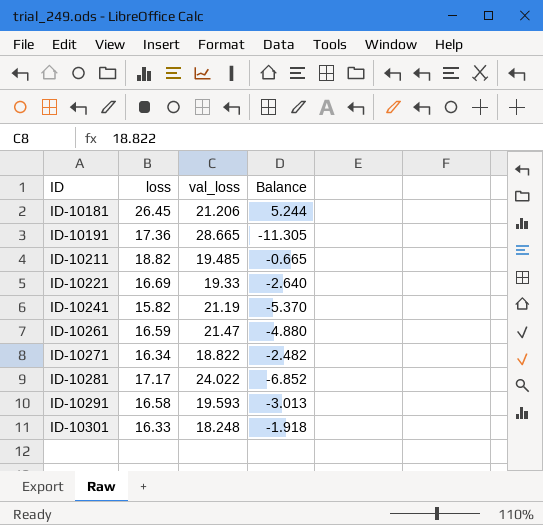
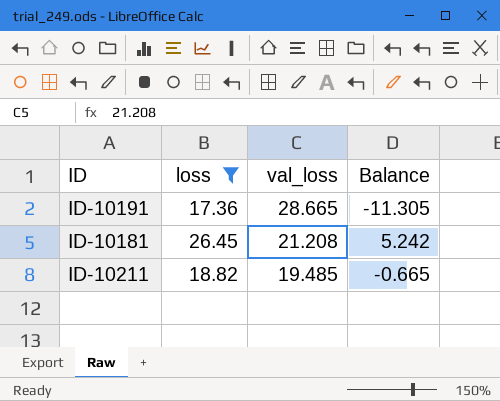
filter: none -> loss >= 17.36
row order: ID ascending -> val_loss descending
ID-10181 | val_loss: 21.206 -> 21.208
ID-10181 | Balance: 5.244 -> 5.242

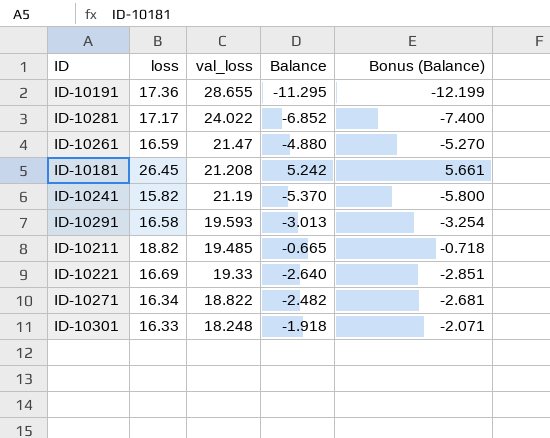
filter: loss >= 17.36 -> none
column Bonus (Balance) | formula: none -> [Balance] * 1.08
ID-10191 | val_loss: 28.665 -> 28.655
ID-10191 | Balance: -11.305 -> -11.295

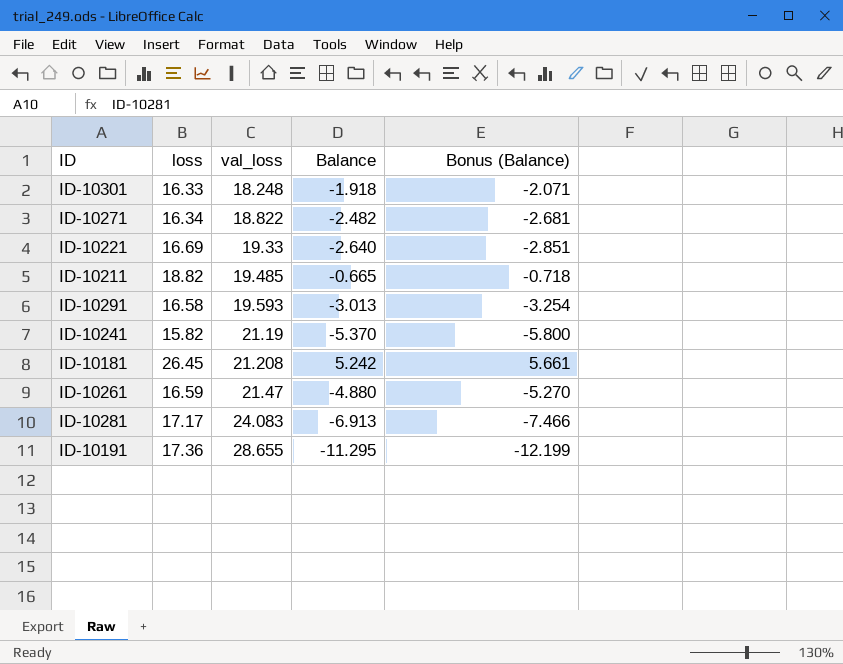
row order: val_loss descending -> val_loss ascending
ID-10281 | val_loss: 24.022 -> 24.083
ID-10281 | Balance: -6.852 -> -6.913
ID-10281 | Bonus (Balance): -7.400 -> -7.466

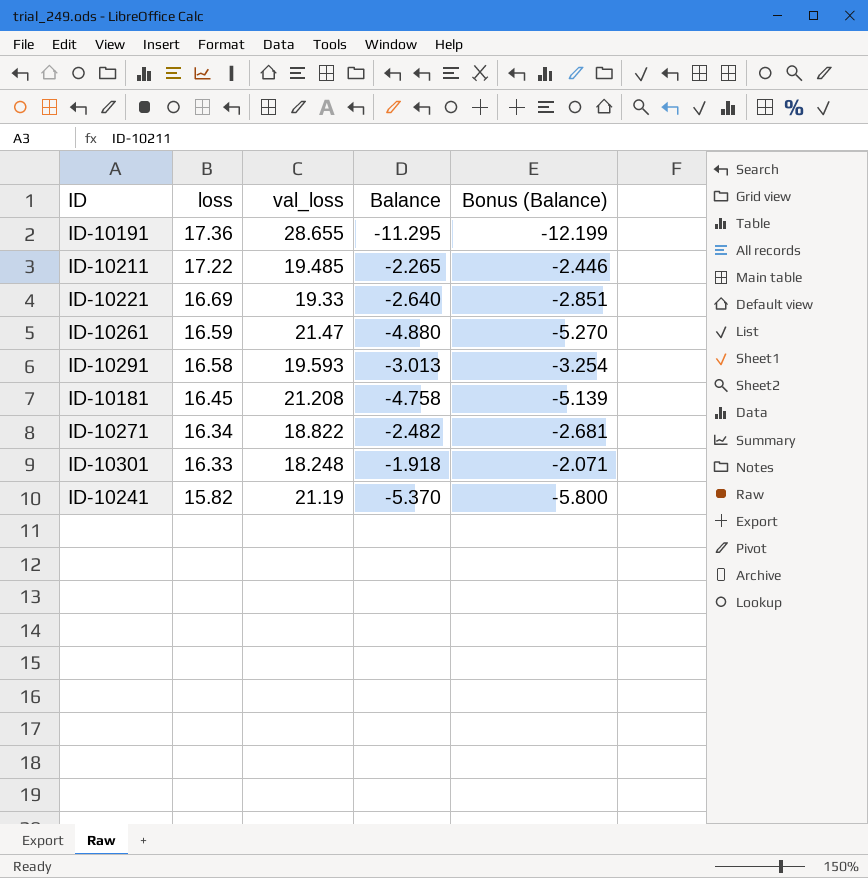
row order: val_loss ascending -> loss descending
row ID-10281: 17.17 | 24.083 | -6.913 | -7.466 -> none
ID-10211 | loss: 18.82 -> 17.22
ID-10211 | Balance: -0.665 -> -2.265
ID-10211 | Bonus (Balance): -0.718 -> -2.446
ID-10181 | loss: 26.45 -> 16.45
ID-10181 | Balance: 5.242 -> -4.758
ID-10181 | Bonus (Balance): 5.661 -> -5.139

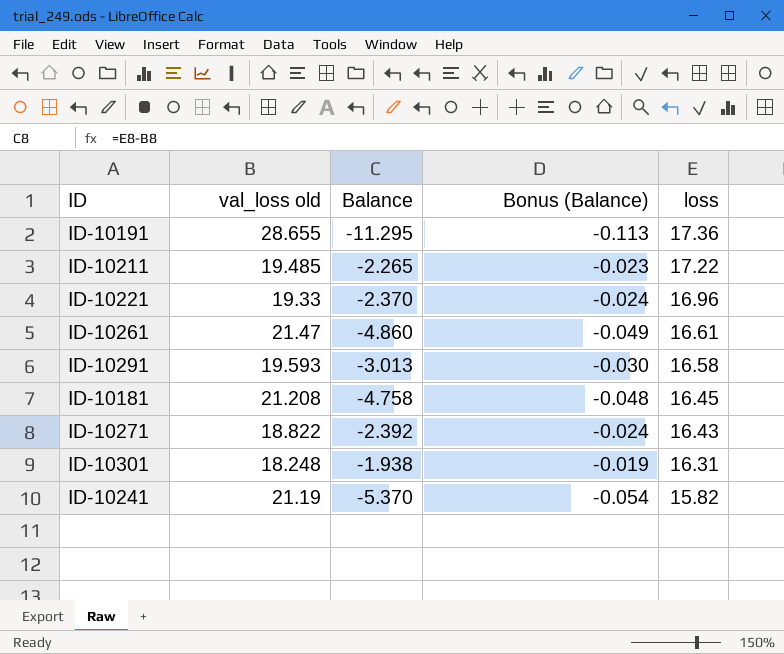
column name: val_loss -> val_loss old
column Bonus (Balance) | formula: [Balance] * 1.08 -> [Balance] * 0.01
column loss | position: 2 -> 5
ID-10221 | Balance: -2.640 -> -2.370
ID-10221 | loss: 16.69 -> 16.96
ID-10261 | Balance: -4.880 -> -4.860
ID-10261 | loss: 16.59 -> 16.61
ID-10271 | Balance: -2.482 -> -2.392
ID-10271 | loss: 16.34 -> 16.43
ID-10301 | Balance: -1.918 -> -1.938
ID-10301 | loss: 16.33 -> 16.31

